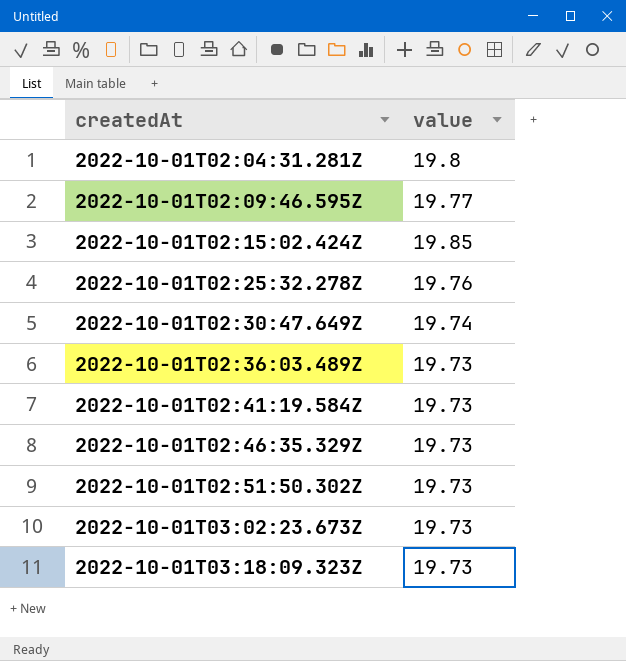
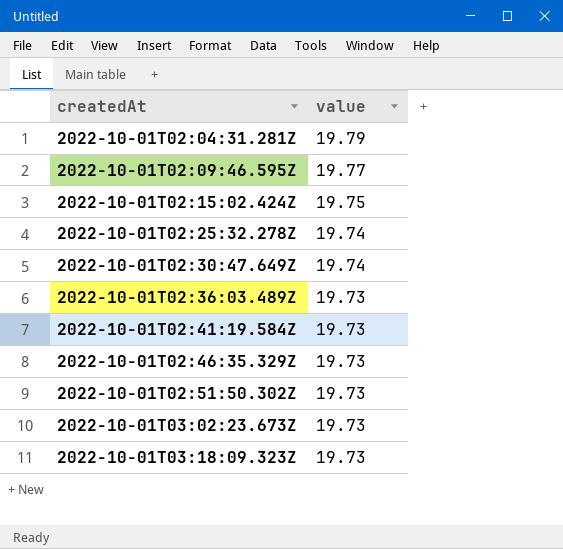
2022-10-01T02:04:31.281Z | value: 19.8 -> 19.79
2022-10-01T02:15:02.424Z | value: 19.85 -> 19.75
2022-10-01T02:25:32.278Z | value: 19.76 -> 19.74

